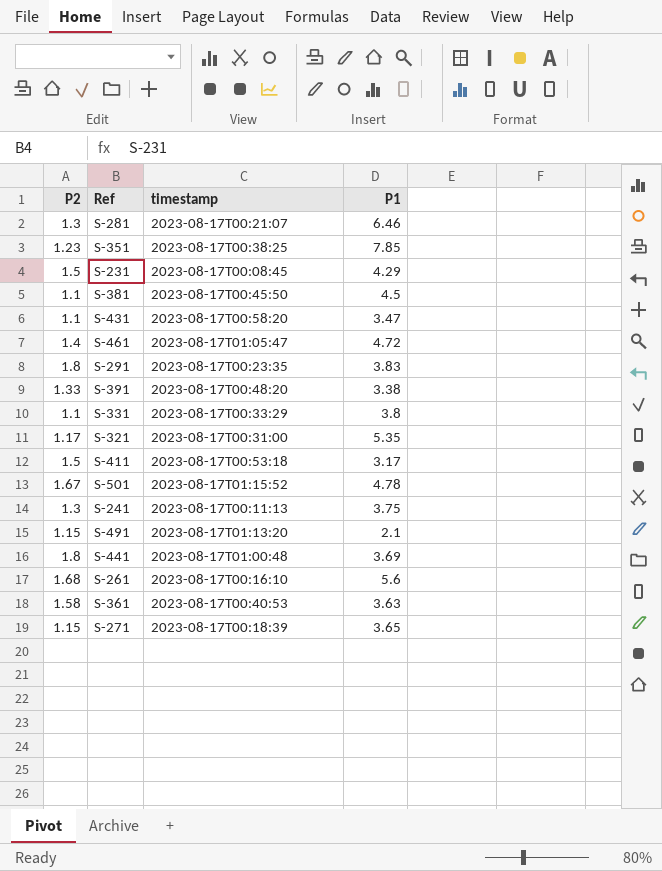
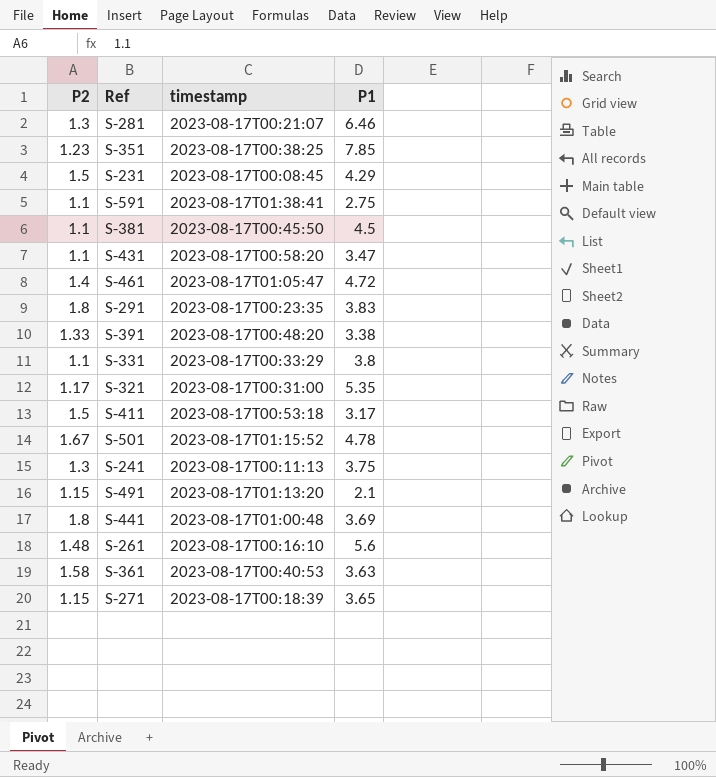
row S-591: none -> 1.1 | 2023-08-17T01:38:41 | 2.75
S-261 | P2: 1.68 -> 1.48

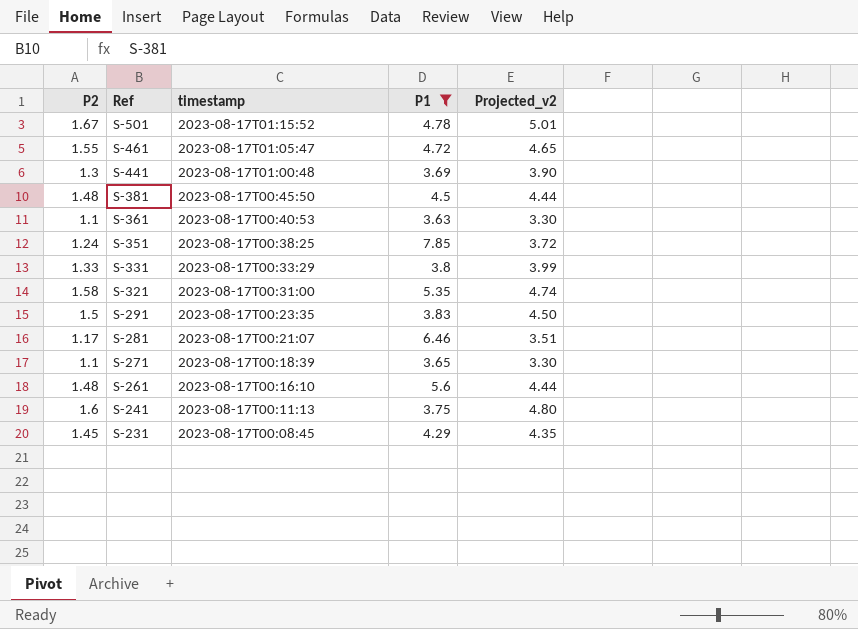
filter: none -> P1 >= 3.63
row order: none -> Ref descending
column Projected_v2 | formula: none -> [P2] * 3
S-461 | P2: 1.4 -> 1.55
S-441 | P2: 1.8 -> 1.3
S-381 | P2: 1.1 -> 1.48
S-361 | P2: 1.58 -> 1.1
S-351 | P2: 1.23 -> 1.24
S-331 | P2: 1.1 -> 1.33
S-321 | P2: 1.17 -> 1.58
S-291 | P2: 1.8 -> 1.5
S-281 | P2: 1.3 -> 1.17
S-271 | P2: 1.15 -> 1.1
S-241 | P2: 1.3 -> 1.6
S-231 | P2: 1.5 -> 1.45

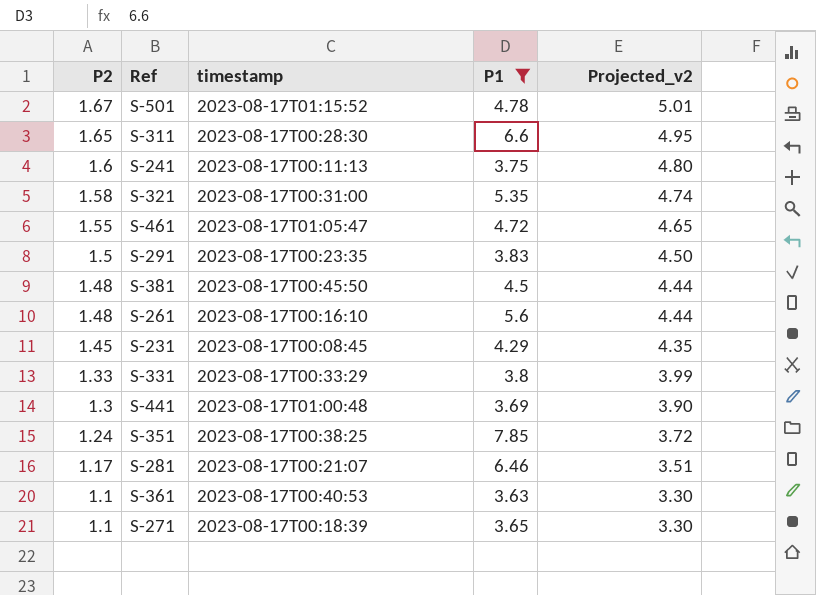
row order: Ref descending -> P2 descending
row S-311: none -> 1.65 | 2023-08-17T00:28:30 | 6.6 | 4.95

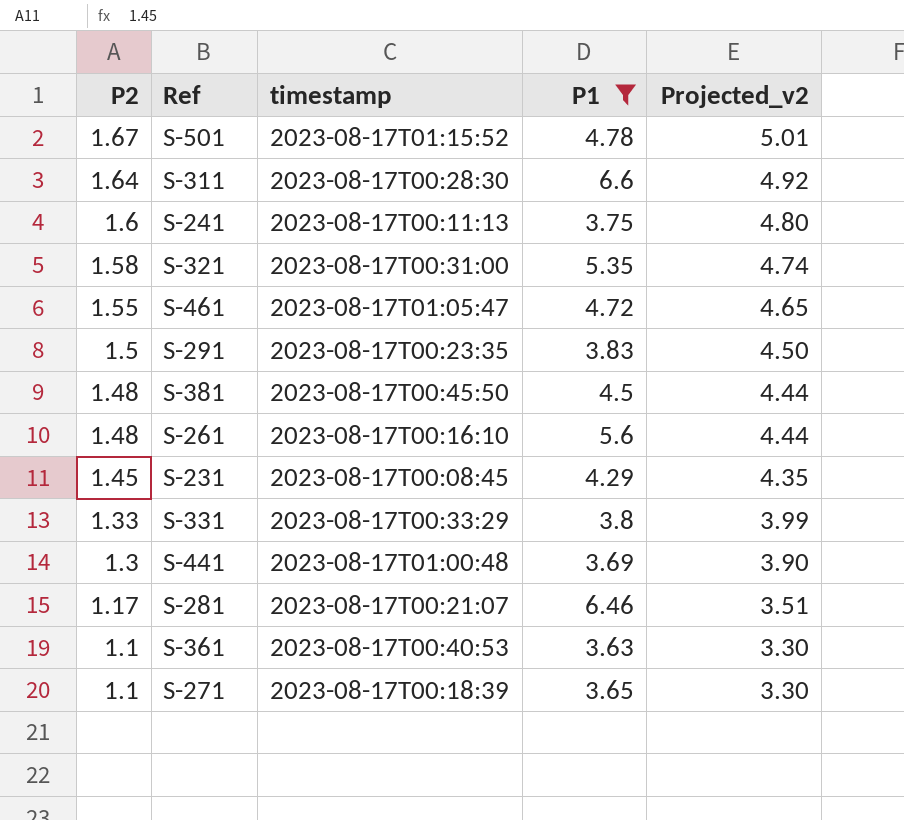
row S-351: 1.24 | 2023-08-17T00:38:25 | 7.85 | 3.72 -> none
S-311 | P2: 1.65 -> 1.64
S-311 | Projected_v2: 4.95 -> 4.92

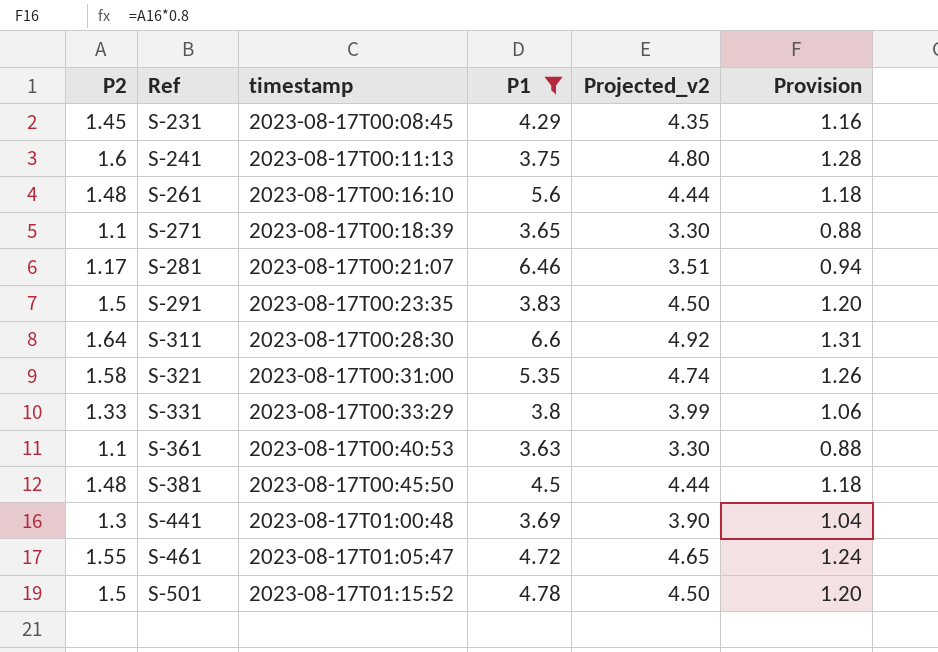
row order: P2 descending -> Ref ascending
column Provision | formula: none -> [P2] * 0.8
S-501 | P2: 1.67 -> 1.5
S-501 | Projected_v2: 5.01 -> 4.50

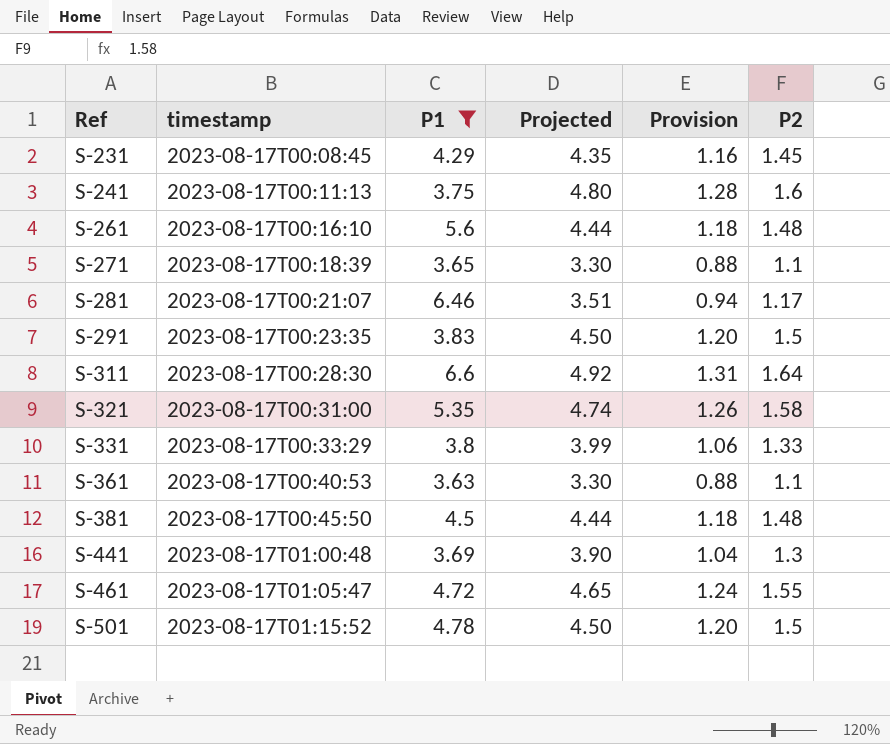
column name: Projected_v2 -> Projected
column P2 | position: 1 -> 6

